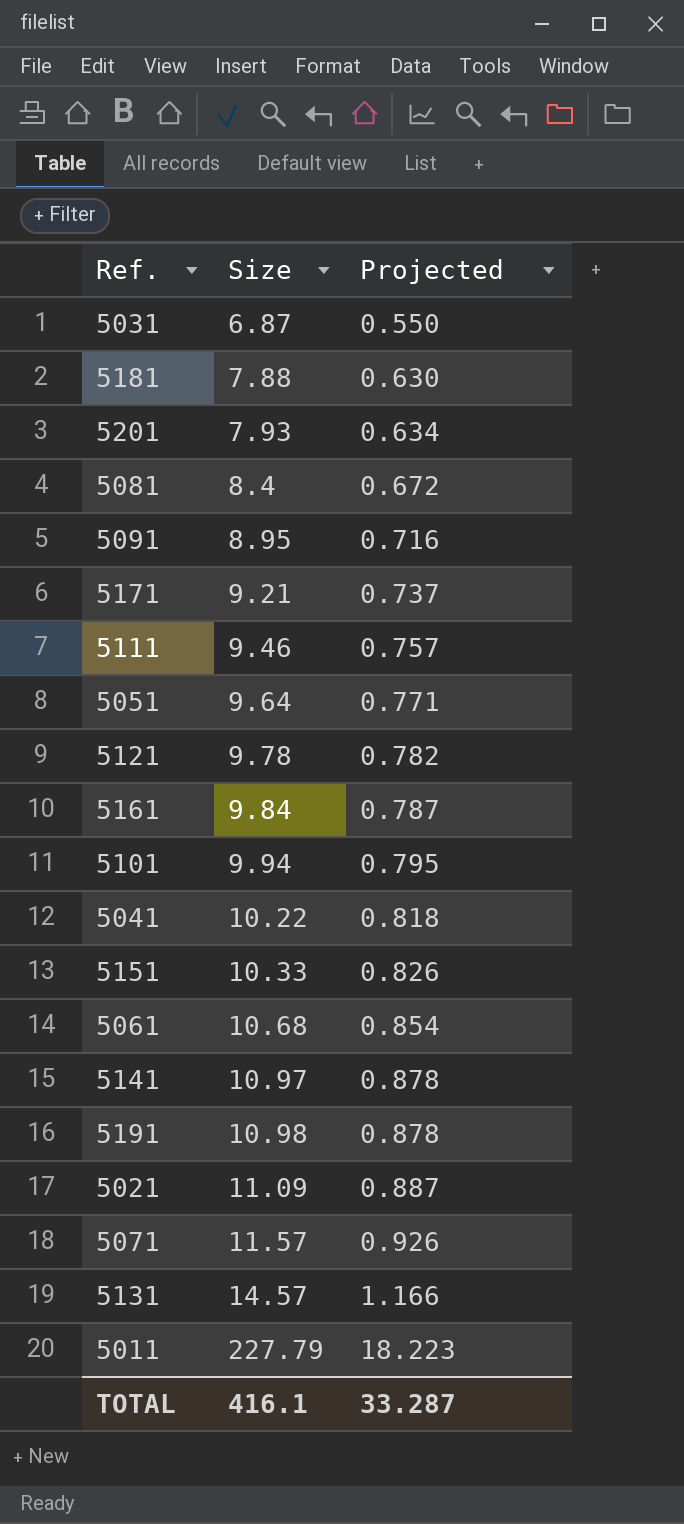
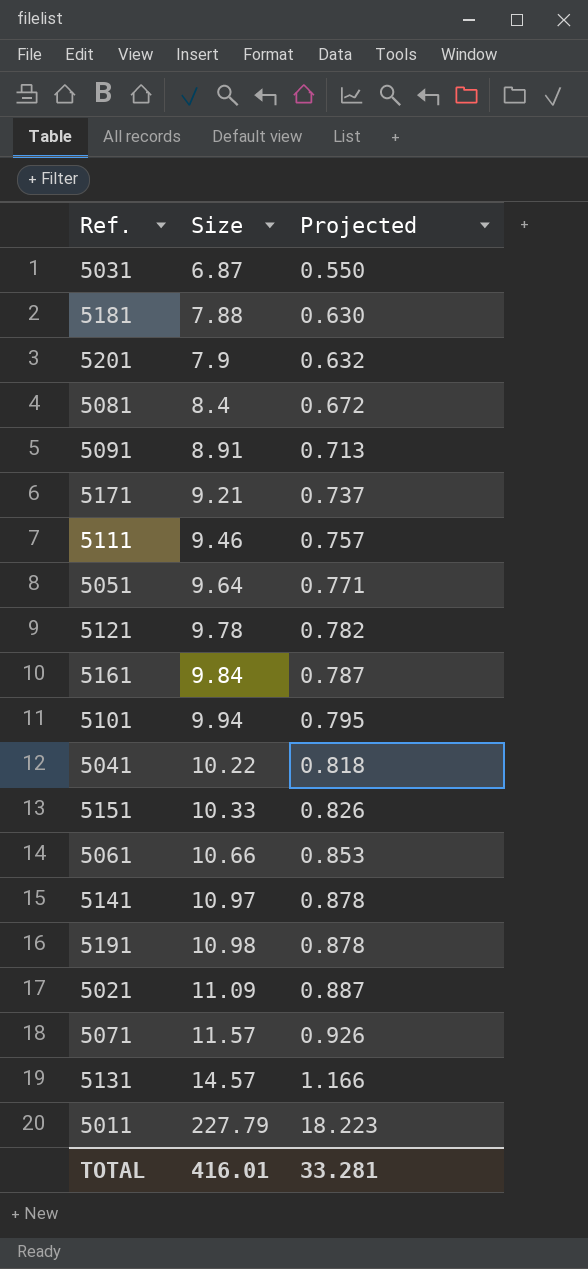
5201 | Size: 7.93 -> 7.9
5201 | Projected: 0.634 -> 0.632
5091 | Size: 8.95 -> 8.91
5091 | Projected: 0.716 -> 0.713
5061 | Size: 10.68 -> 10.66
5061 | Projected: 0.854 -> 0.853
TOTAL | Size: 416.1 -> 416.01
TOTAL | Projected: 33.287 -> 33.281

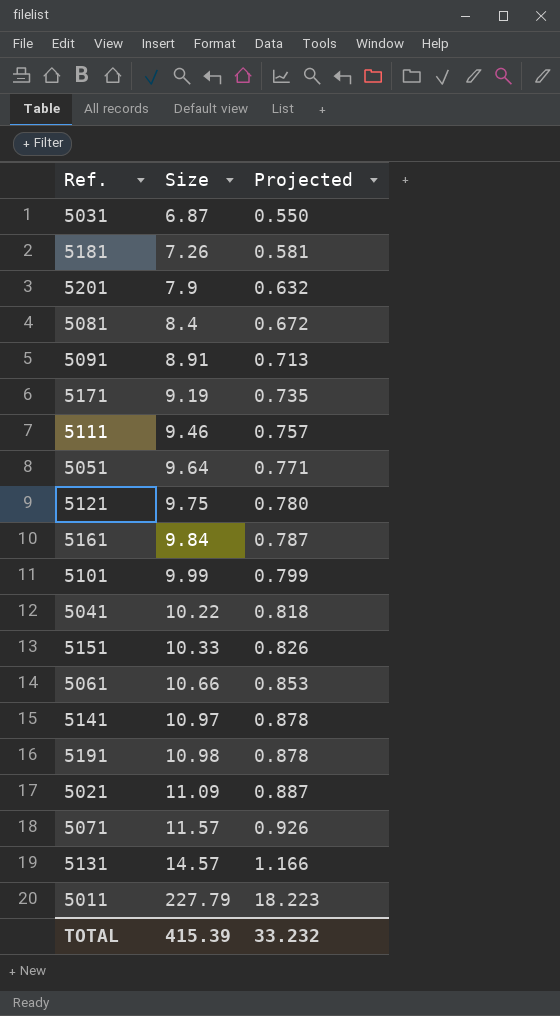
5181 | Size: 7.88 -> 7.26
5181 | Projected: 0.630 -> 0.581
5171 | Size: 9.21 -> 9.19
5171 | Projected: 0.737 -> 0.735
5121 | Size: 9.78 -> 9.75
5121 | Projected: 0.782 -> 0.780
5101 | Size: 9.94 -> 9.99
5101 | Projected: 0.795 -> 0.799
TOTAL | Size: 416.01 -> 415.39
TOTAL | Projected: 33.281 -> 33.232

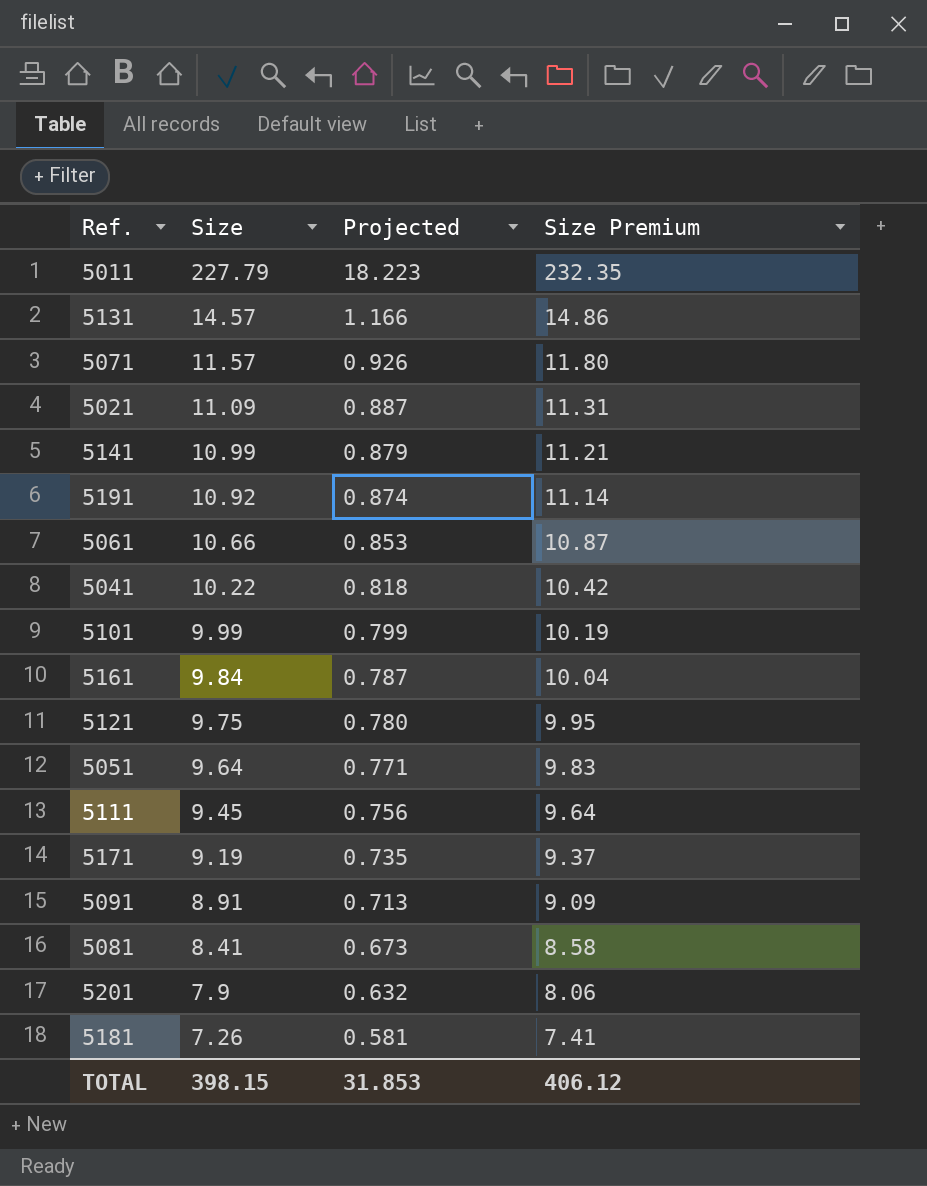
row order: Size ascending -> Size descending
column Size Premium | formula: none -> [Size] * 1.02
row 5031: 6.87 | 0.550 -> none
row 5151: 10.33 | 0.826 -> none
5141 | Size: 10.97 -> 10.99
5141 | Projected: 0.878 -> 0.879
5191 | Size: 10.98 -> 10.92
5191 | Projected: 0.878 -> 0.874
5111 | Size: 9.46 -> 9.45
5111 | Projected: 0.757 -> 0.756
5081 | Size: 8.4 -> 8.41
5081 | Projected: 0.672 -> 0.673
TOTAL | Size: 415.39 -> 398.15
TOTAL | Projected: 33.232 -> 31.853

